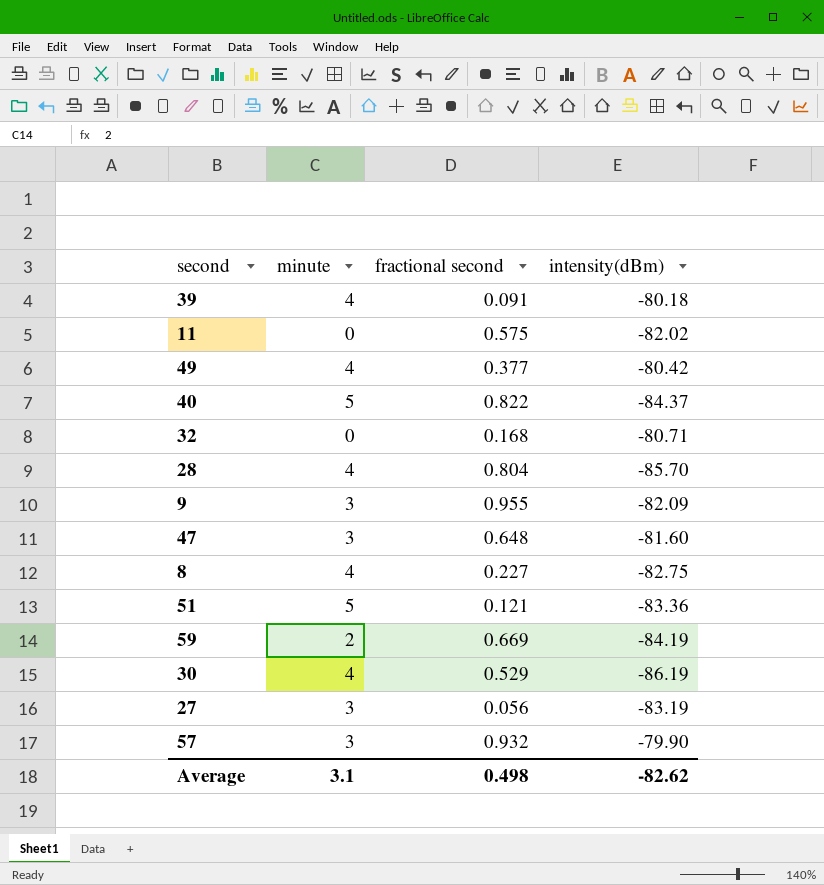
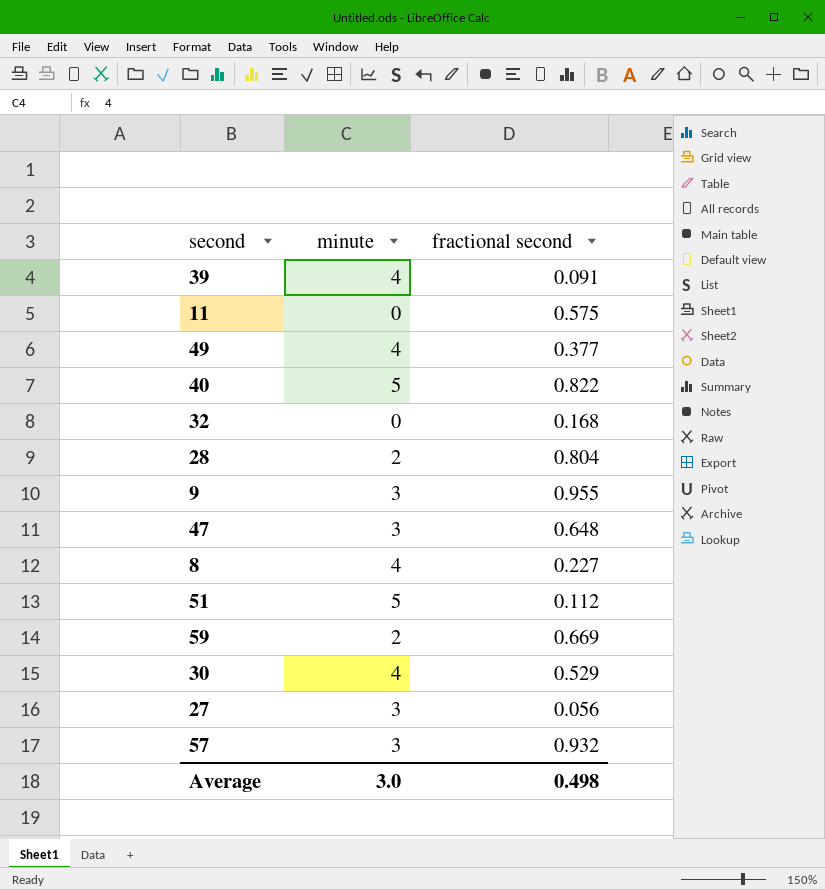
column intensity(dBm) | position: 4 -> none
28 | minute: 4 -> 2
51 | fractional second: 0.121 -> 0.112
Average | minute: 3.1 -> 3.0

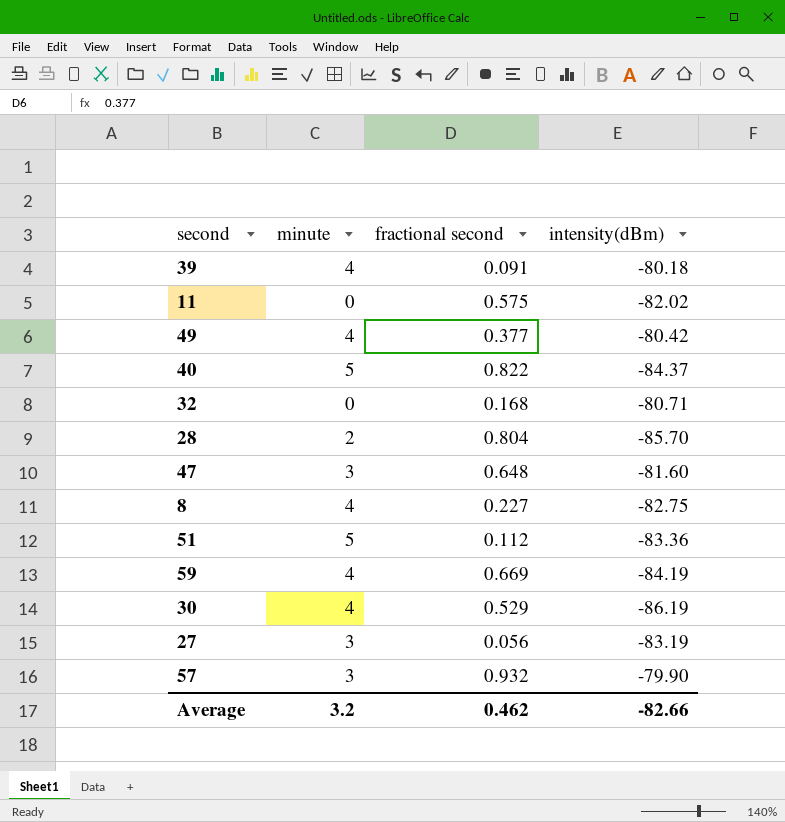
column intensity(dBm) | position: none -> 4
row 9: 3 | 0.955 -> none
59 | minute: 2 -> 4
Average | minute: 3.0 -> 3.2
Average | fractional second: 0.498 -> 0.462

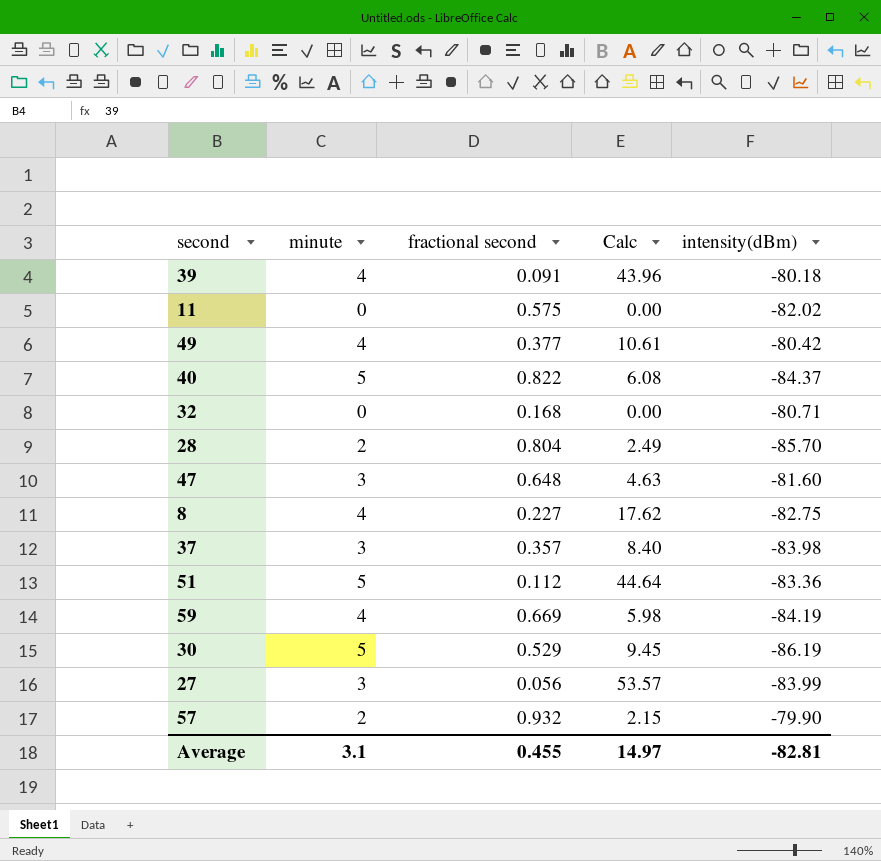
column Calc | formula: none -> [minute] / [fractional second]
row 37: none -> 3 | 0.357 | 8.40 | -83.98
30 | minute: 4 -> 5
27 | intensity(dBm): -83.19 -> -83.99
57 | minute: 3 -> 2
Average | minute: 3.2 -> 3.1
Average | fractional second: 0.462 -> 0.455
Average | intensity(dBm): -82.66 -> -82.81

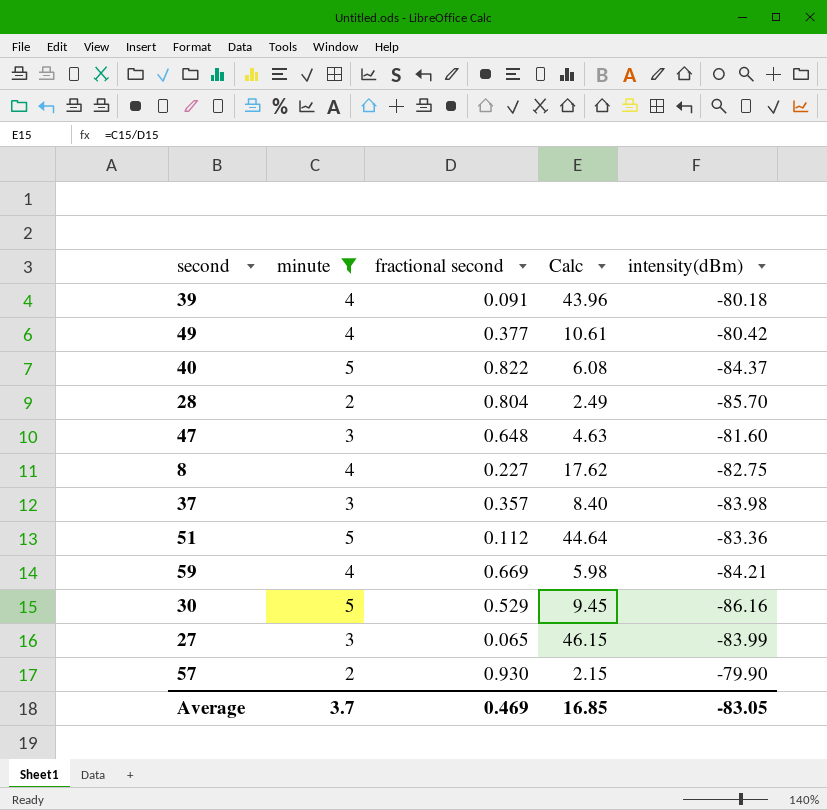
filter: none -> minute != 0
59 | intensity(dBm): -84.19 -> -84.21
30 | intensity(dBm): -86.19 -> -86.16
27 | fractional second: 0.056 -> 0.065
27 | Calc: 53.57 -> 46.15
57 | fractional second: 0.932 -> 0.930
Average | minute: 3.1 -> 3.7
Average | fractional second: 0.455 -> 0.469
Average | Calc: 14.97 -> 16.85
Average | intensity(dBm): -82.81 -> -83.05

